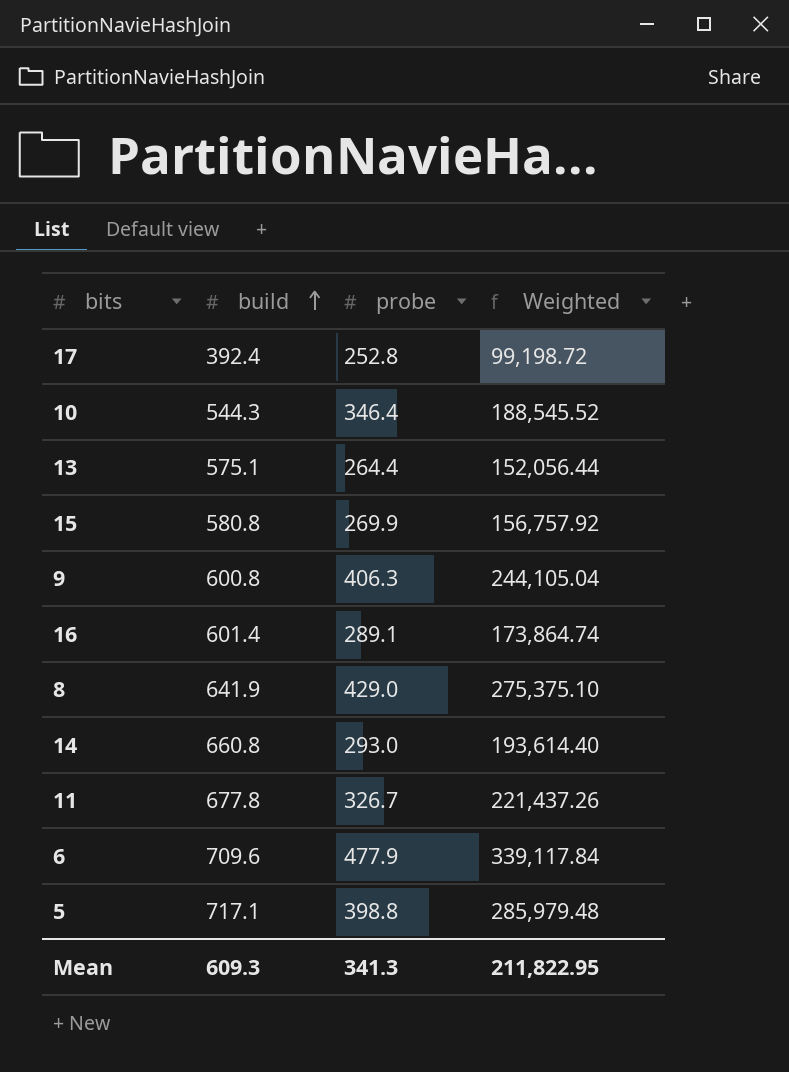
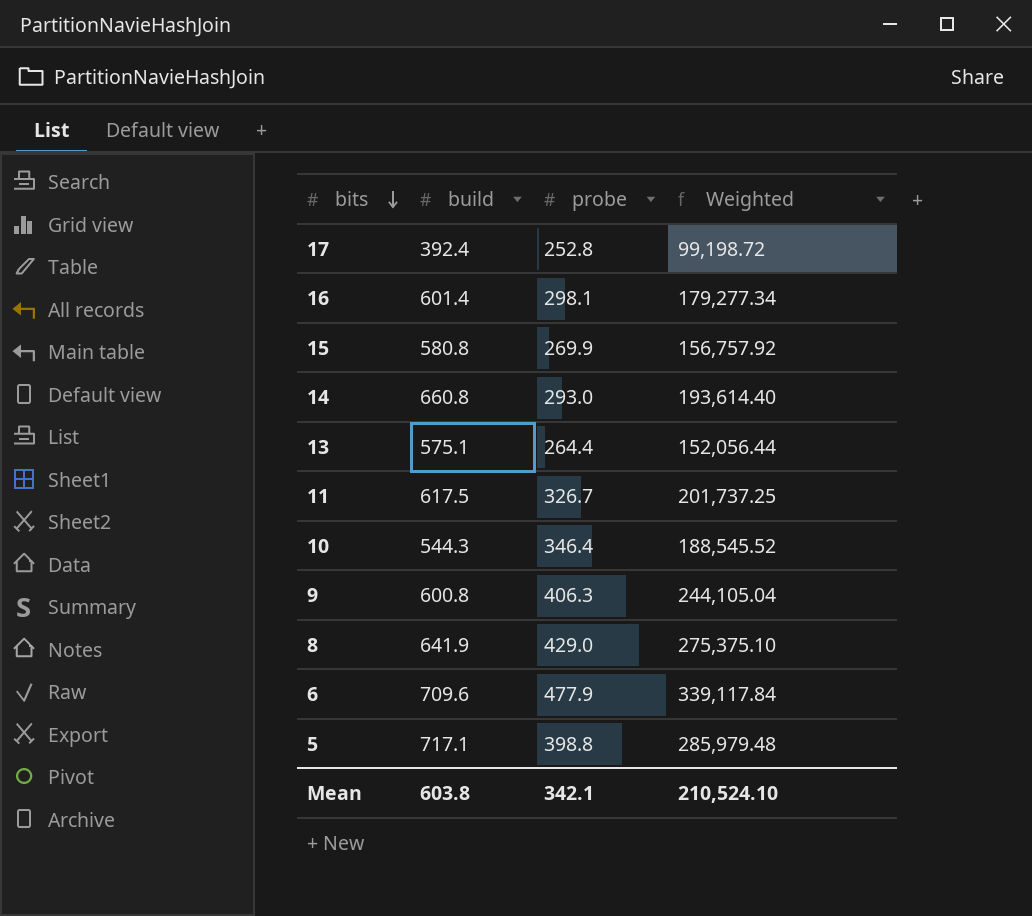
row order: build ascending -> bits descending
16 | probe: 289.1 -> 298.1
16 | Weighted: 173,864.74 -> 179,277.34
11 | build: 677.8 -> 617.5
11 | Weighted: 221,437.26 -> 201,737.25
Mean | build: 609.3 -> 603.8
Mean | probe: 341.3 -> 342.1
Mean | Weighted: 211,822.95 -> 210,524.10

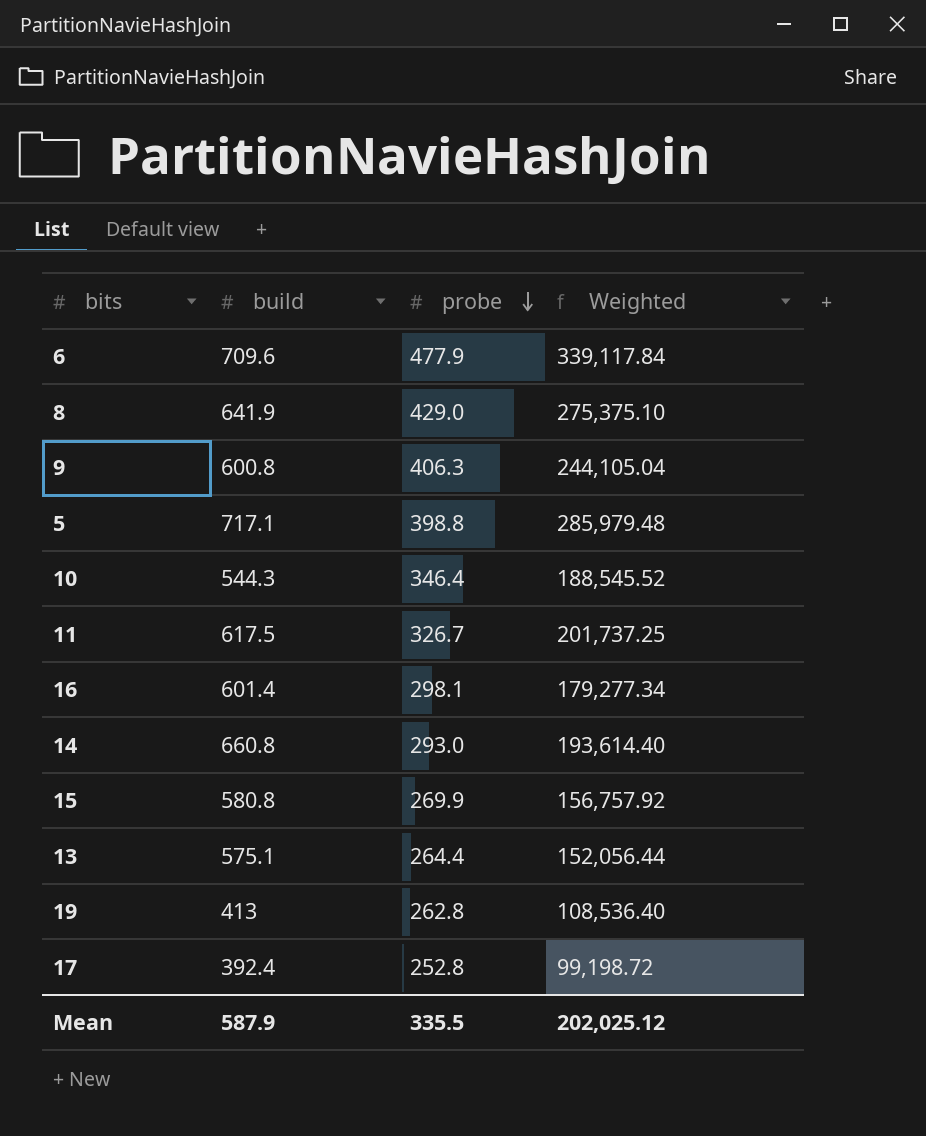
row order: bits descending -> probe descending
row 19: none -> 413 | 262.8 | 108,536.40
Mean | build: 603.8 -> 587.9
Mean | probe: 342.1 -> 335.5
Mean | Weighted: 210,524.10 -> 202,025.12

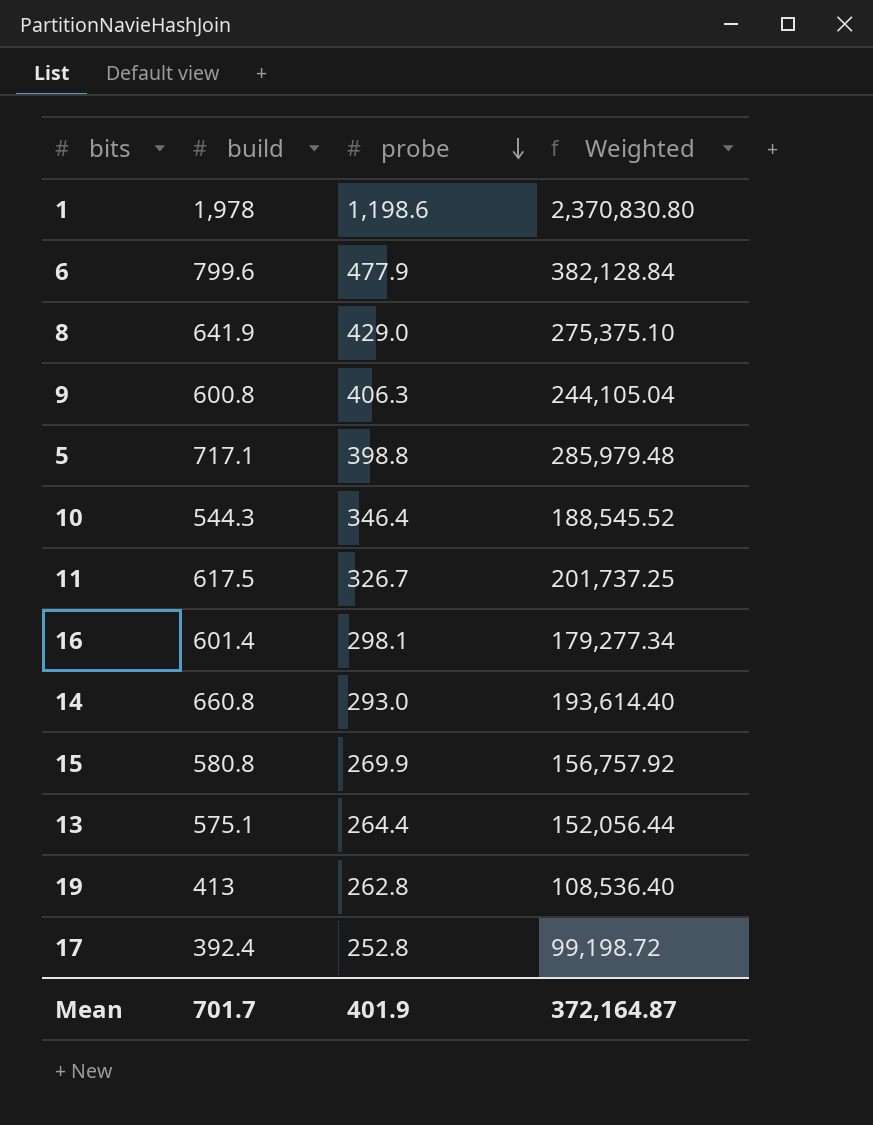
row 1: none -> 1,978 | 1,198.6 | 2,370,830.80
6 | build: 709.6 -> 799.6
6 | Weighted: 339,117.84 -> 382,128.84
Mean | build: 587.9 -> 701.7
Mean | probe: 335.5 -> 401.9
Mean | Weighted: 202,025.12 -> 372,164.87

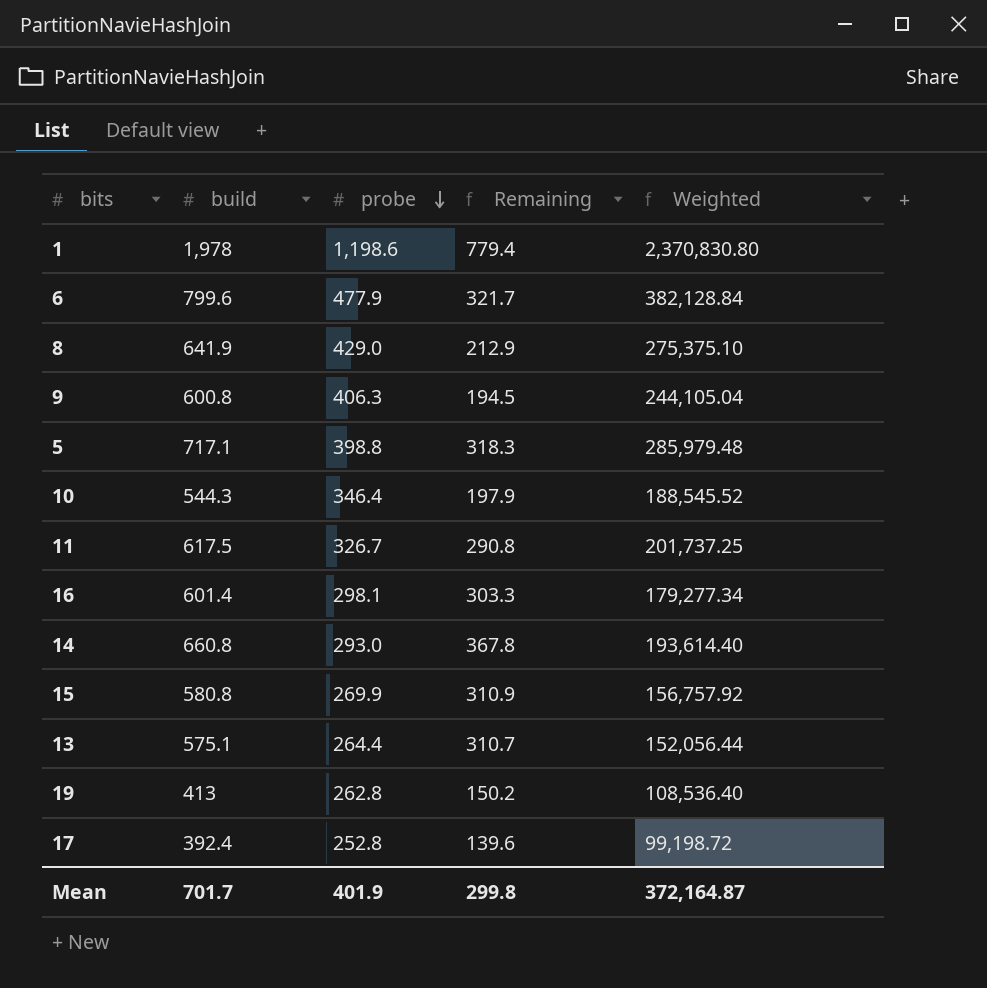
column Remaining | formula: none -> [build] - [probe]

